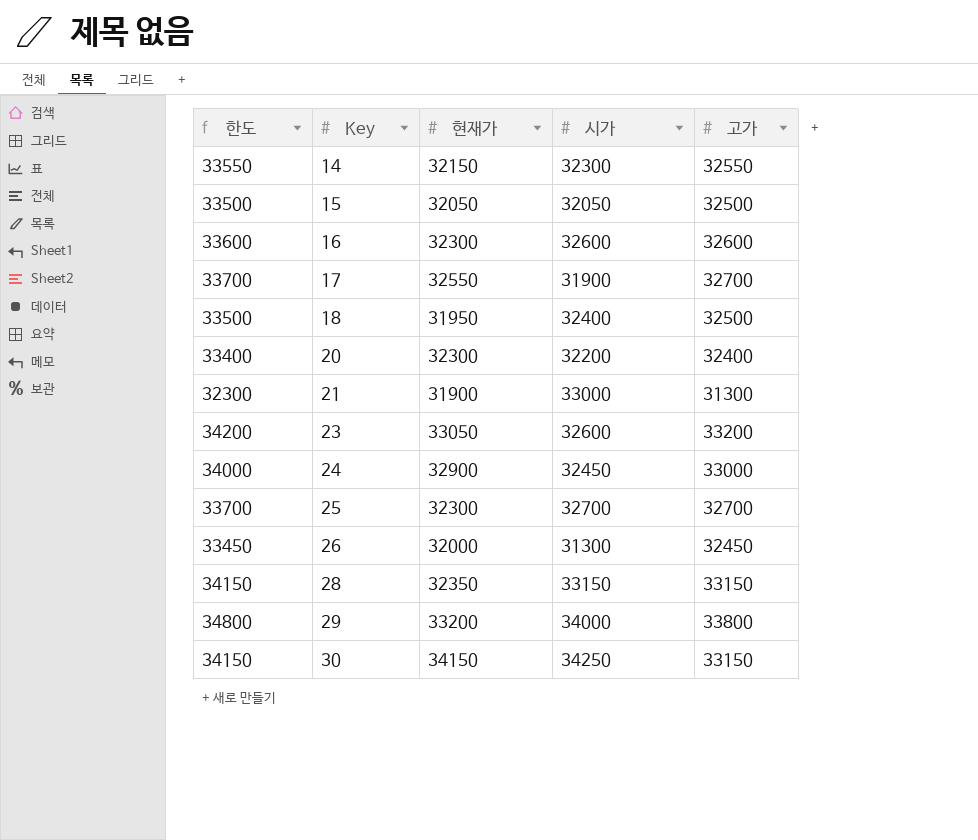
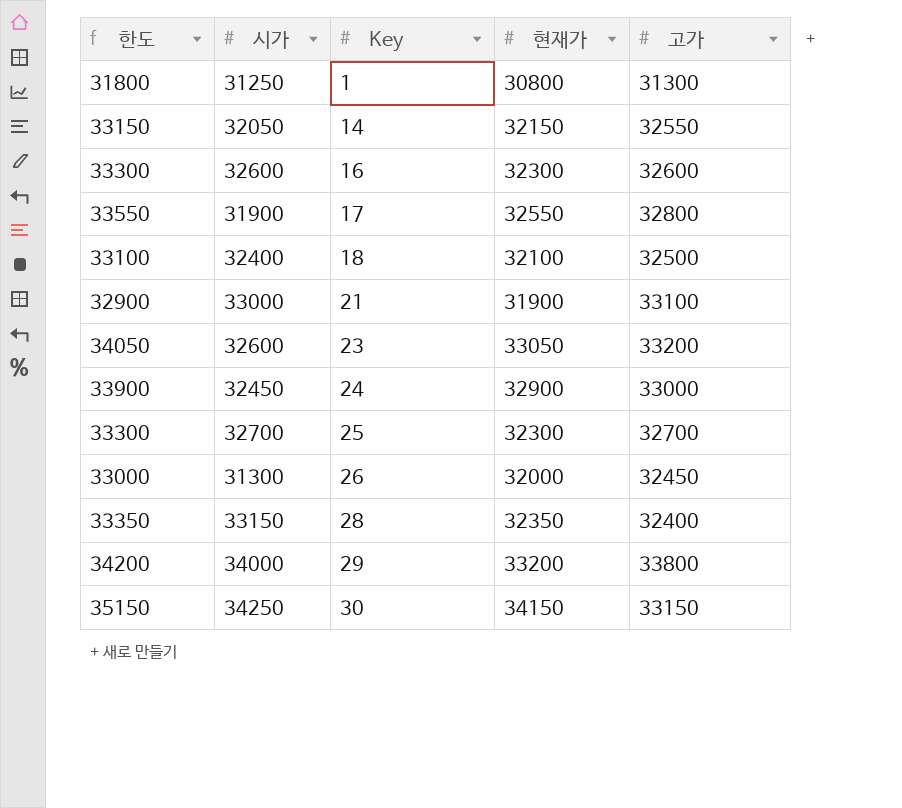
column 한도 | formula: [고가] + 1000 -> [현재가] + 1000
column 시가 | position: 4 -> 2
row 15: 33500 | 32050 | 32050 | 32500 -> none
row 20: 33400 | 32300 | 32200 | 32400 -> none
row 1: none -> 31800 | 31250 | 30800 | 31300
14 | 시가: 32300 -> 32050
17 | 고가: 32700 -> 32800
18 | 현재가: 31950 -> 32100
21 | 고가: 31300 -> 33100
28 | 고가: 33150 -> 32400

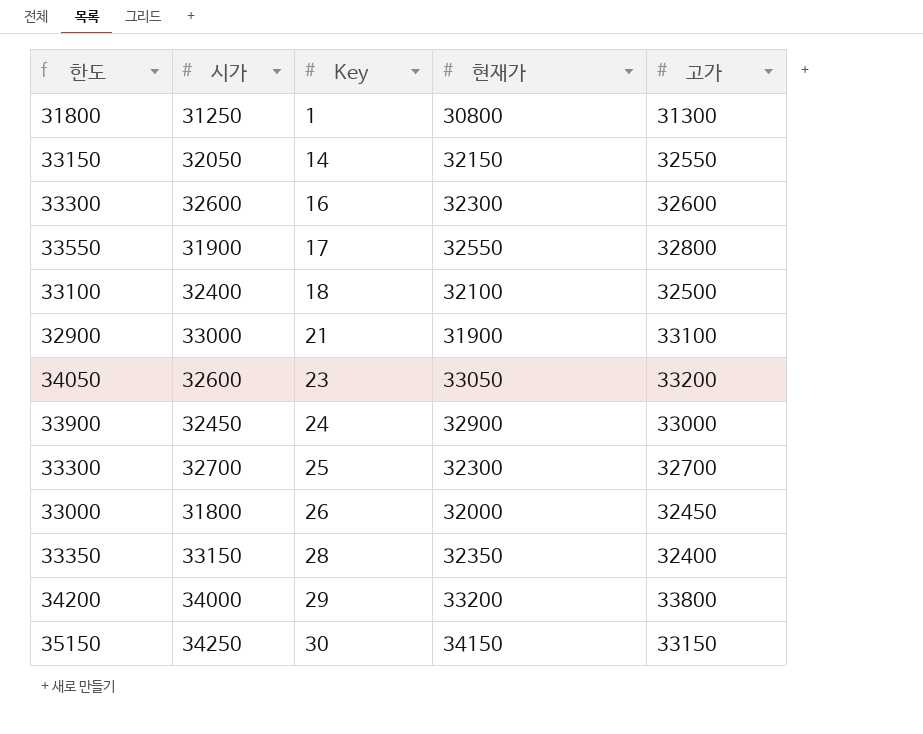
26 | 시가: 31300 -> 31800

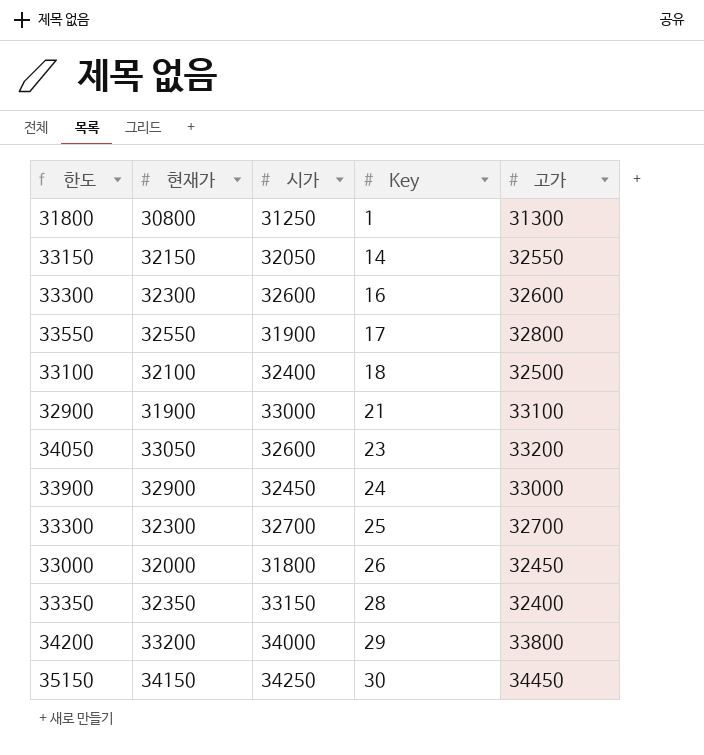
column 현재가 | position: 4 -> 2
30 | 고가: 33150 -> 34450

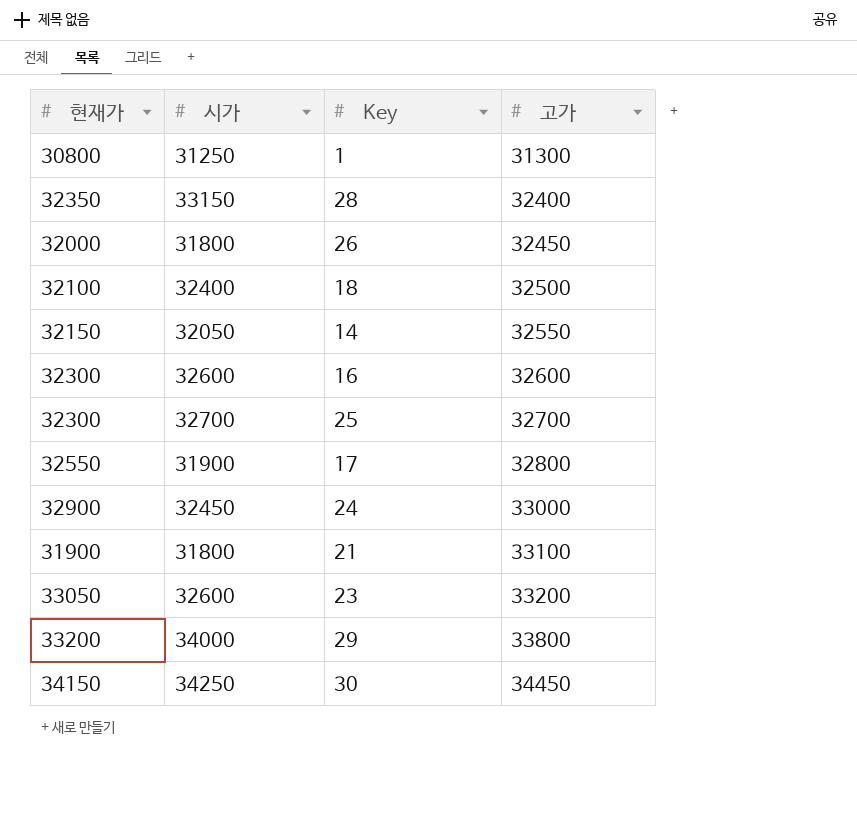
row order: Key ascending -> 고가 ascending
column 한도 | formula: [현재가] + 1000 -> none
21 | 시가: 33000 -> 31800

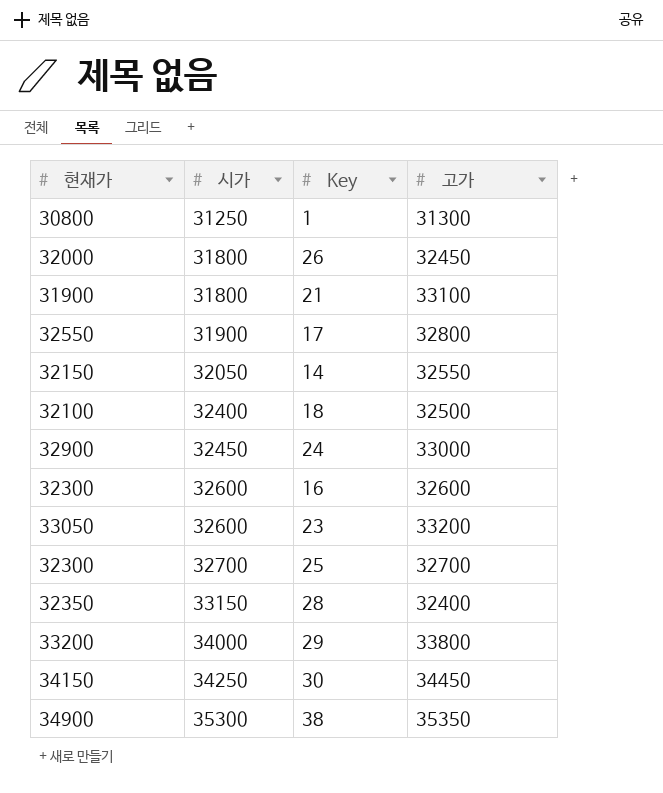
row order: 고가 ascending -> 시가 ascending
row 38: none -> 34900 | 35300 | 35350

